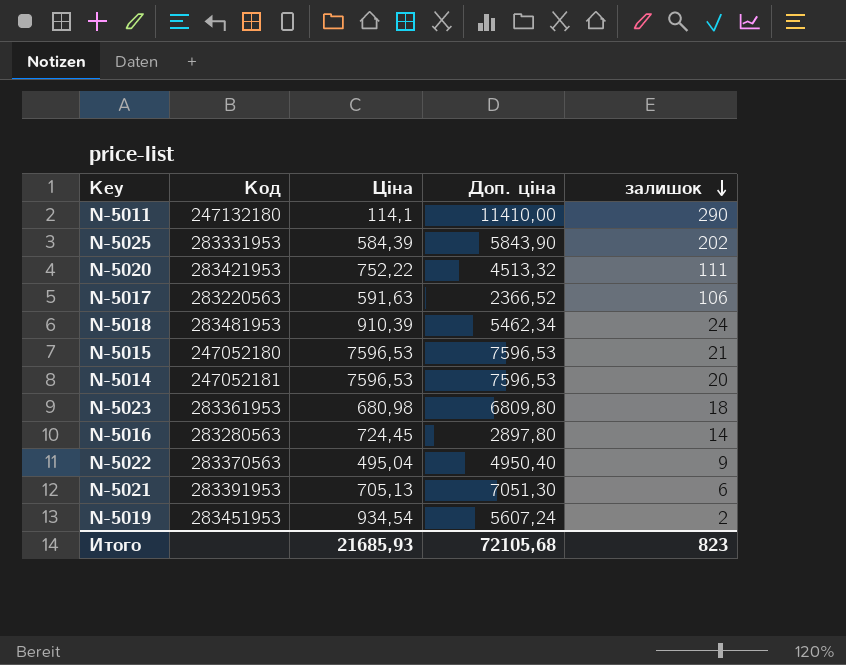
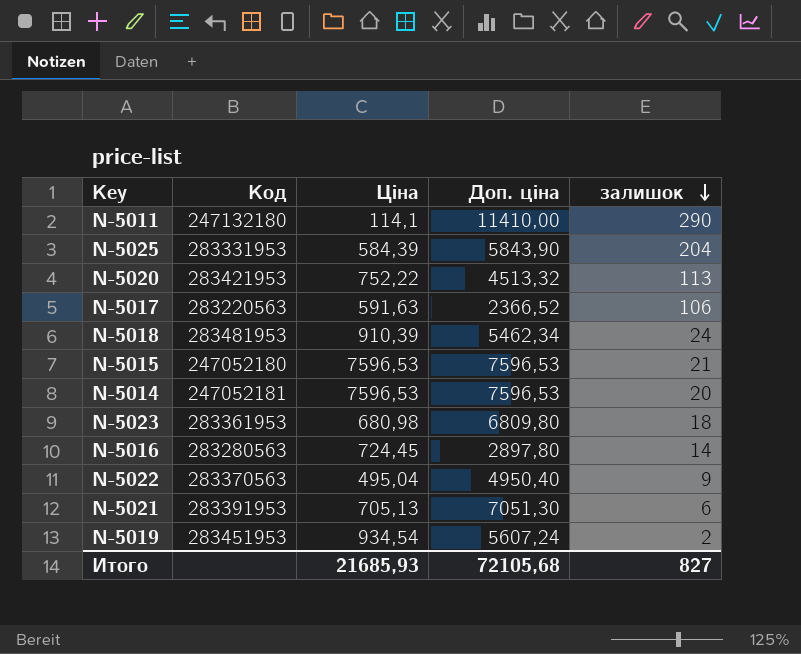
N-5025 | залишок: 202 -> 204
N-5020 | залишок: 111 -> 113
Итого | залишок: 823 -> 827

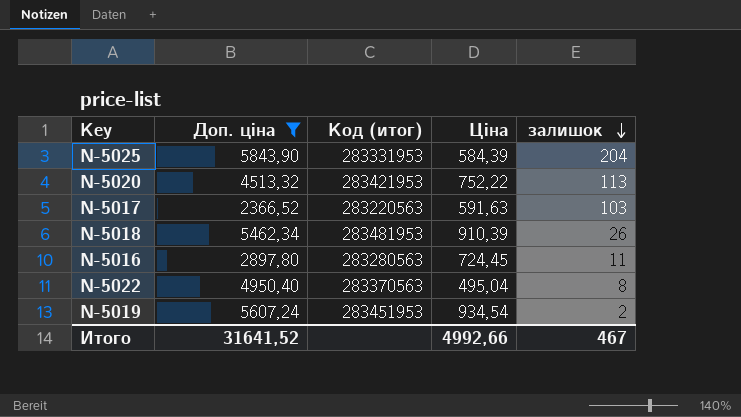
filter: none -> Доп. ціна <= 5843,90
column Доп. ціна | position: 4 -> 2
column name: Код -> Код (итог)
N-5017 | залишок: 106 -> 103
N-5018 | залишок: 24 -> 26
N-5016 | залишок: 14 -> 11
N-5022 | залишок: 9 -> 8
Итого | Доп. ціна: 72105,68 -> 31641,52
Итого | Ціна: 21685,93 -> 4992,66
Итого | залишок: 827 -> 467

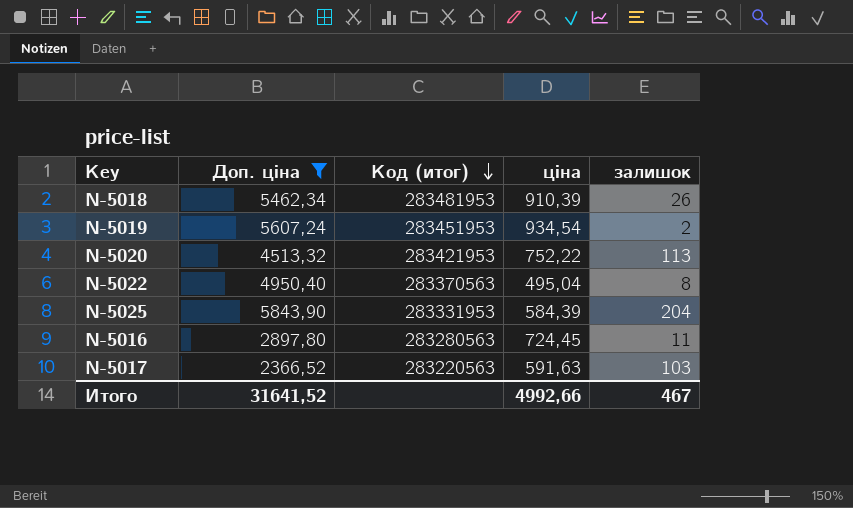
row order: залишок descending -> Код (итог) descending
column name: Ціна -> ціна

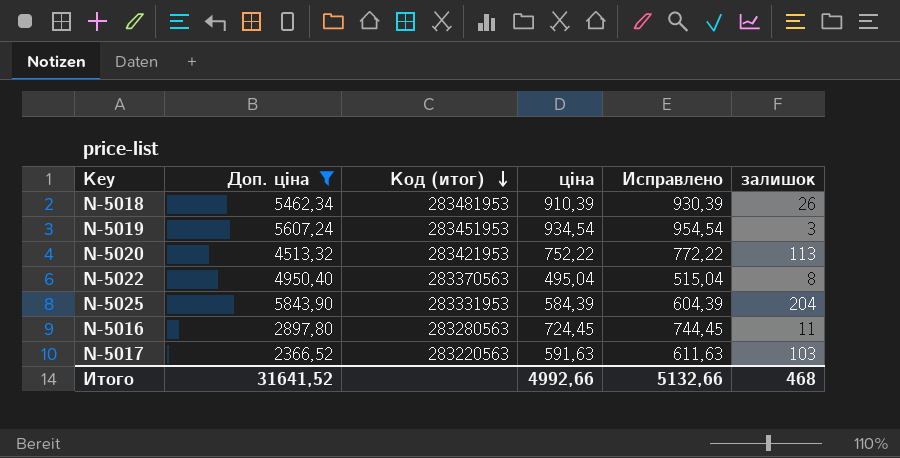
column Исправлено | formula: none -> [ціна] + 20
N-5019 | залишок: 2 -> 3
Итого | залишок: 467 -> 468

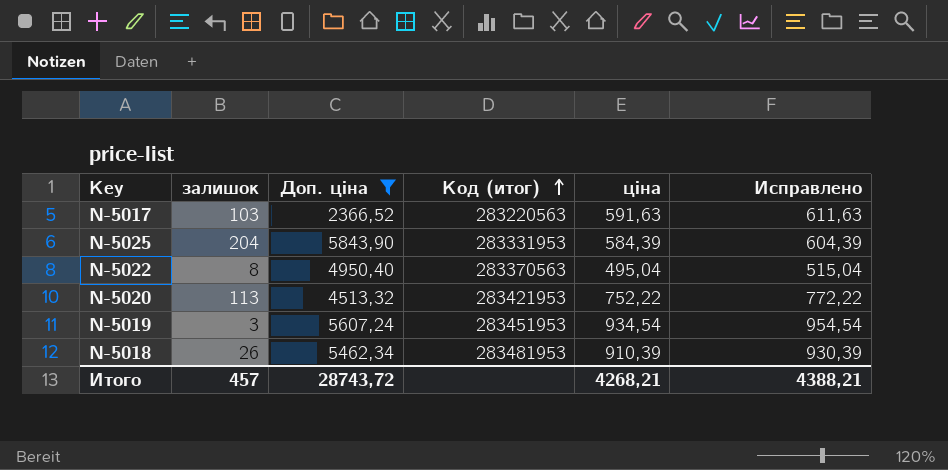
row order: Код (итог) descending -> Код (итог) ascending
column залишок | position: 6 -> 2
row N-5016: 2897,80 | 283280563 | 724,45 | 744,45 | 11 -> none
Итого | залишок: 468 -> 457
Итого | Доп. ціна: 31641,52 -> 28743,72
Итого | ціна: 4992,66 -> 4268,21
Итого | Исправлено: 5132,66 -> 4388,21

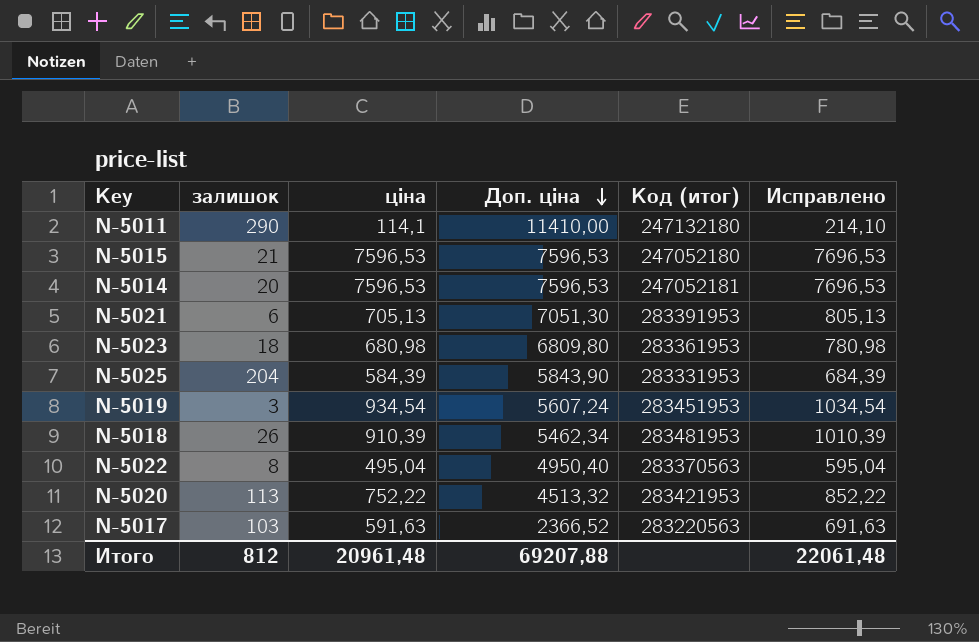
filter: Доп. ціна <= 5843,90 -> none
row order: Код (итог) ascending -> Доп. ціна descending
column ціна | position: 5 -> 3
column Исправлено | formula: [ціна] + 20 -> [ціна] + 100
Итого | залишок: 457 -> 812
Итого | ціна: 4268,21 -> 20961,48
Итого | Доп. ціна: 28743,72 -> 69207,88
Итого | Исправлено: 4388,21 -> 22061,48

